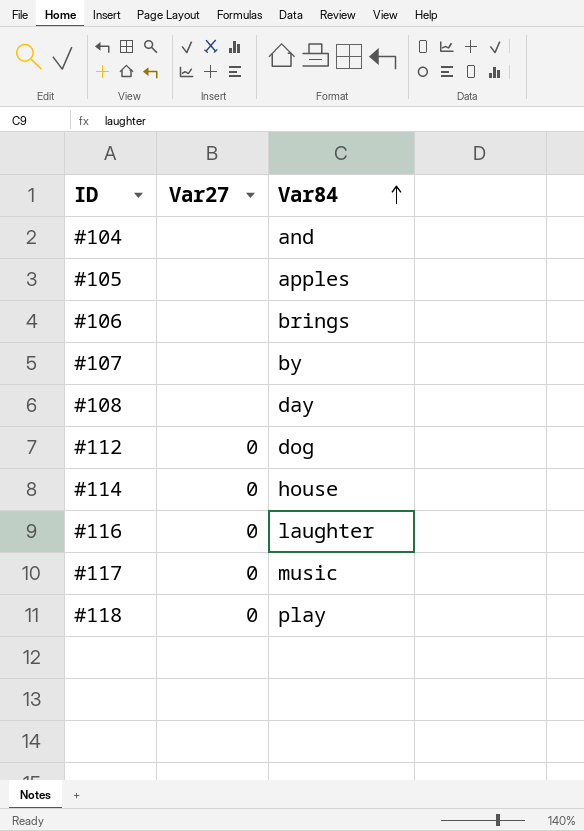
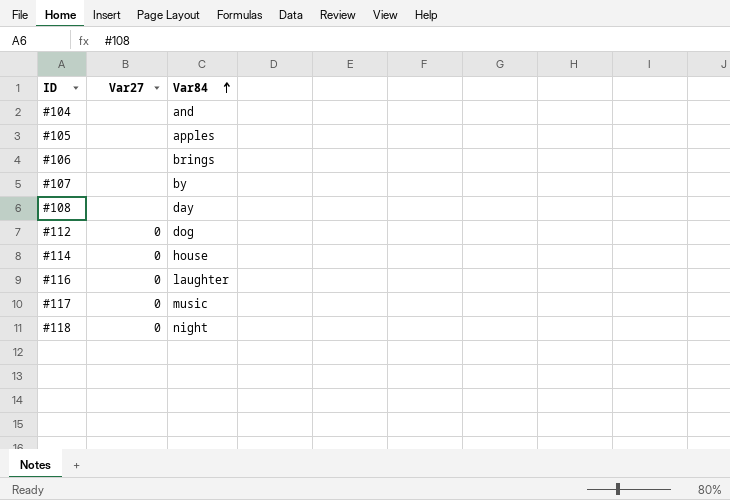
#118 | Var84: play -> night

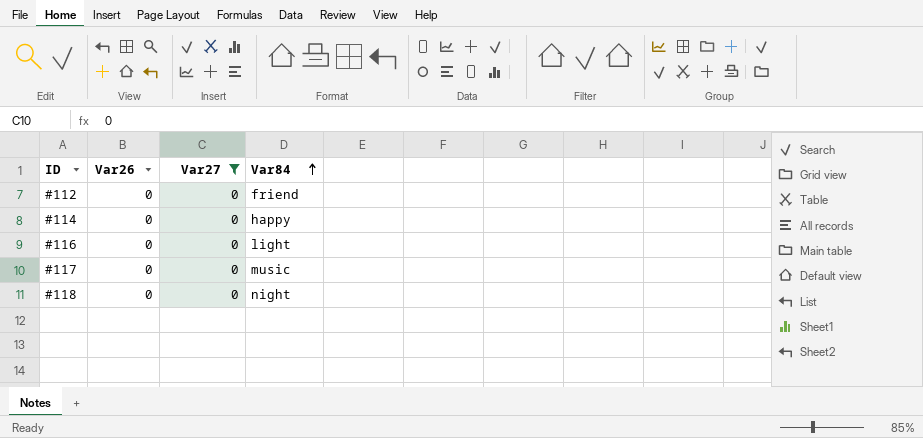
filter: none -> Var27 = 0
column Var26 | position: none -> 2
#112 | Var84: dog -> friend
#114 | Var84: house -> happy
#116 | Var84: laughter -> light

